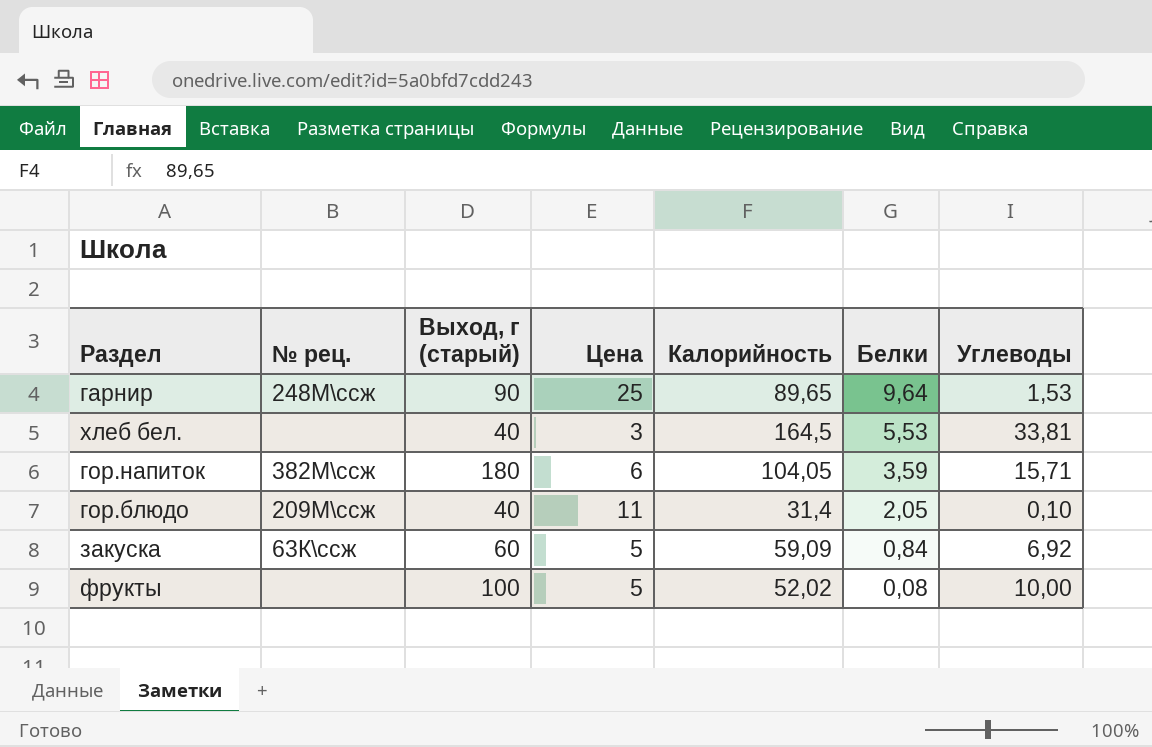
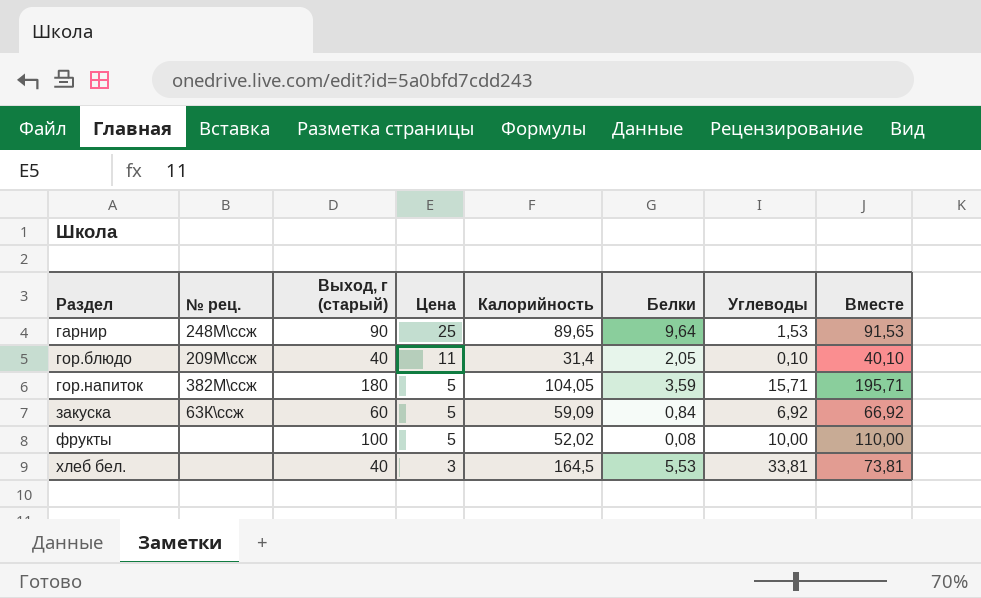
row order: Белки descending -> Раздел ascending
column Вместе | formula: none -> [Выход, г (старый)] + [Углеводы]
гор.напиток | Цена: 6 -> 5

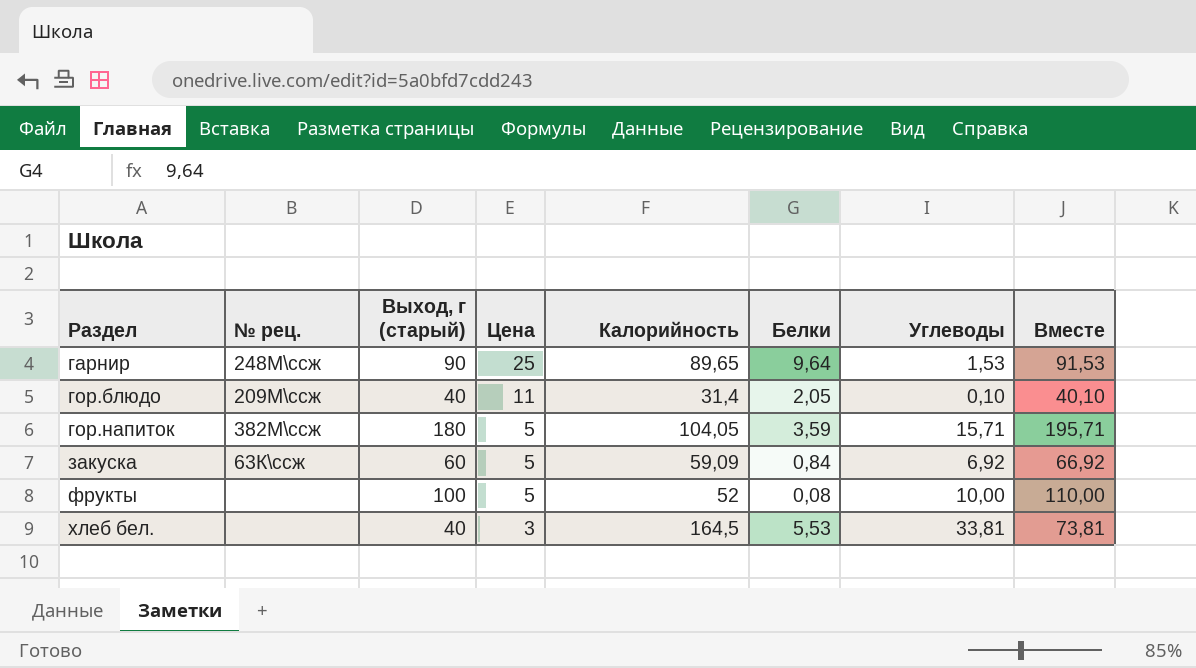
фрукты | Калорийность: 52,02 -> 52

